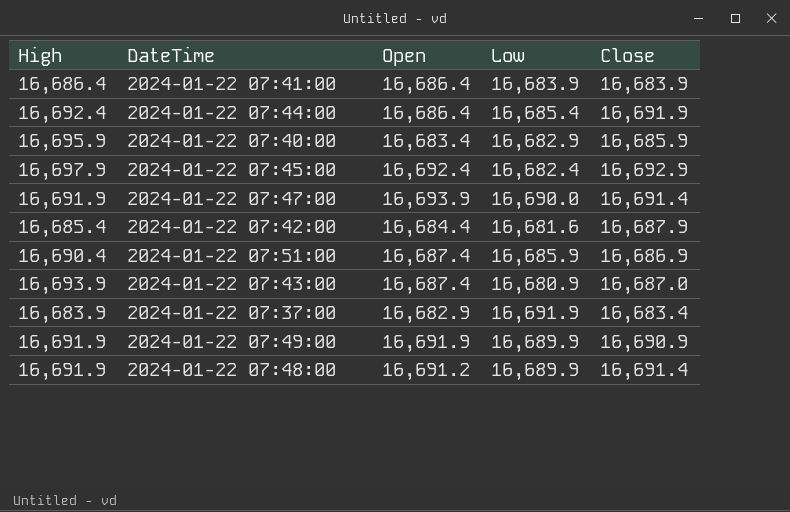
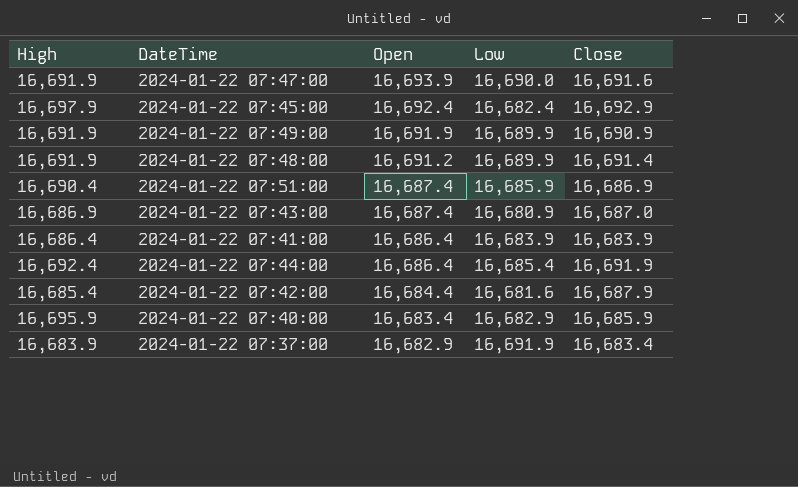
row order: none -> Open descending
2024-01-22 07:47:00 | Close: 16,691.4 -> 16,691.6
2024-01-22 07:43:00 | High: 16,693.9 -> 16,686.9

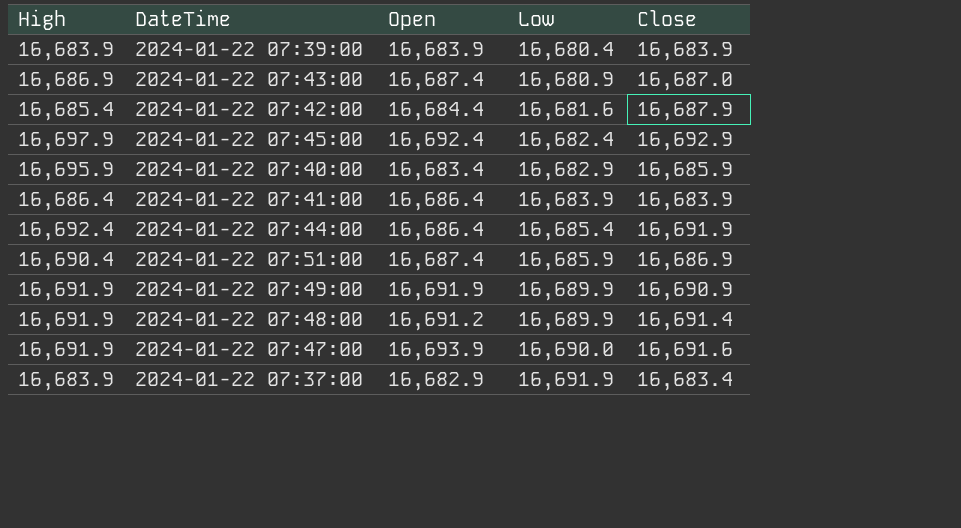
row order: Open descending -> Low ascending
row 2024-01-22 07:39:00: none -> 16,683.9 | 16,683.9 | 16,680.4 | 16,683.9

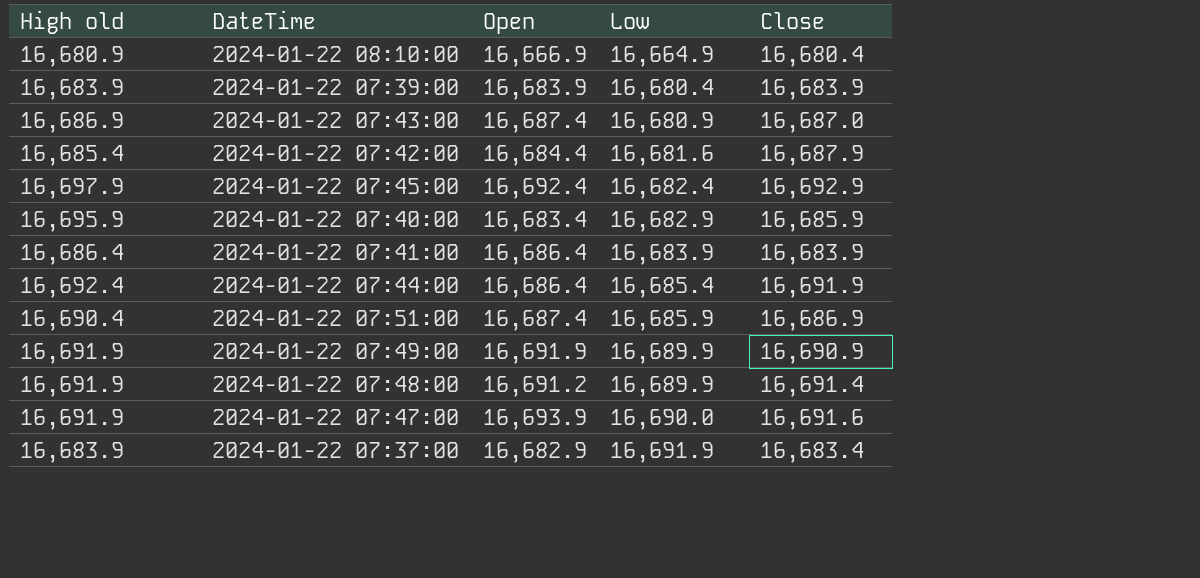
column name: High -> High old
row 2024-01-22 08:10:00: none -> 16,680.9 | 16,666.9 | 16,664.9 | 16,680.4

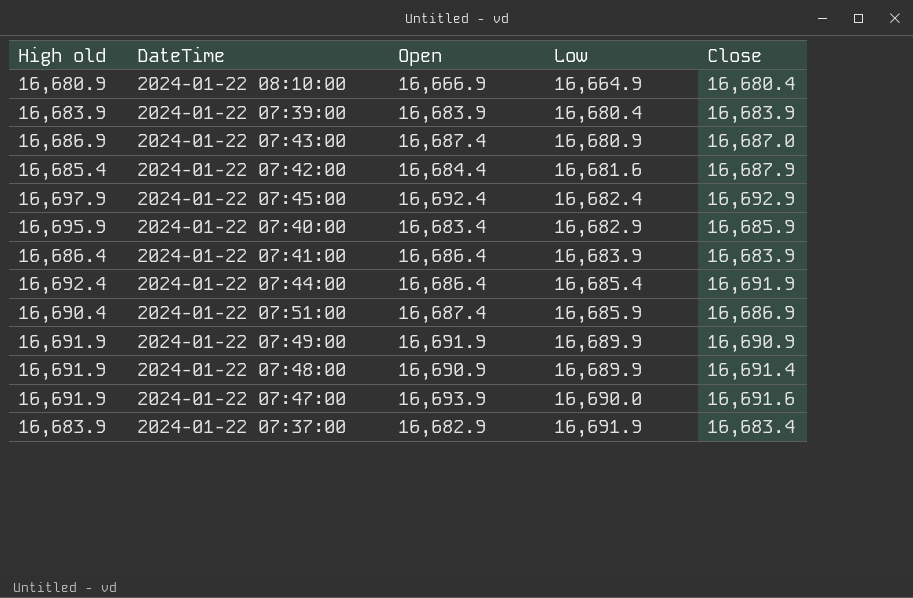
2024-01-22 07:48:00 | Open: 16,691.2 -> 16,690.9

